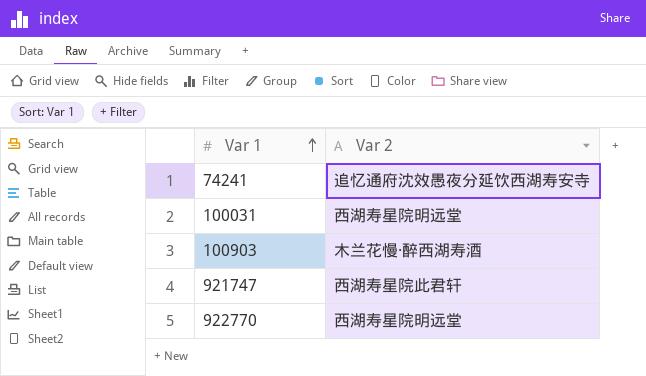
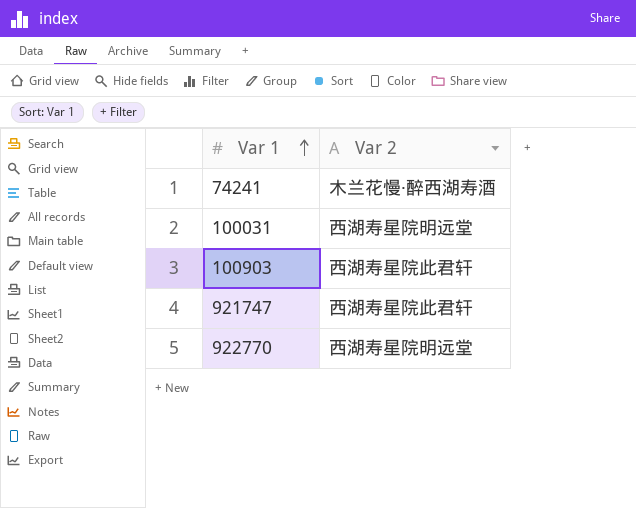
74241 | Var 2: 追忆通府沈效愚夜分延饮西湖寿安寺 -> 木兰花慢·醉西湖寿酒
100903 | Var 2: 木兰花慢·醉西湖寿酒 -> 西湖寿星院此君轩

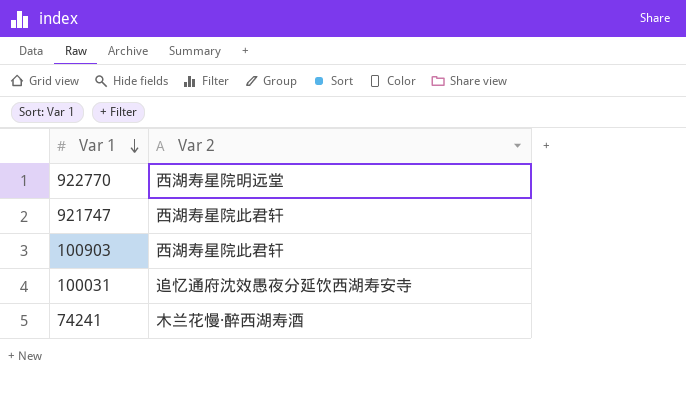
row order: Var 1 ascending -> Var 1 descending
100031 | Var 2: 西湖寿星院明远堂 -> 追忆通府沈效愚夜分延饮西湖寿安寺

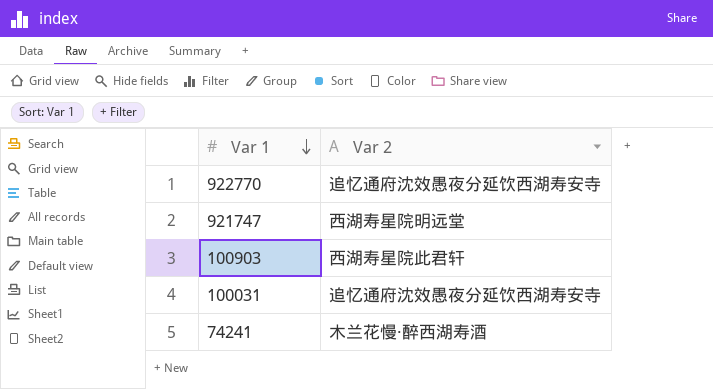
922770 | Var 2: 西湖寿星院明远堂 -> 追忆通府沈效愚夜分延饮西湖寿安寺
921747 | Var 2: 西湖寿星院此君轩 -> 西湖寿星院明远堂

